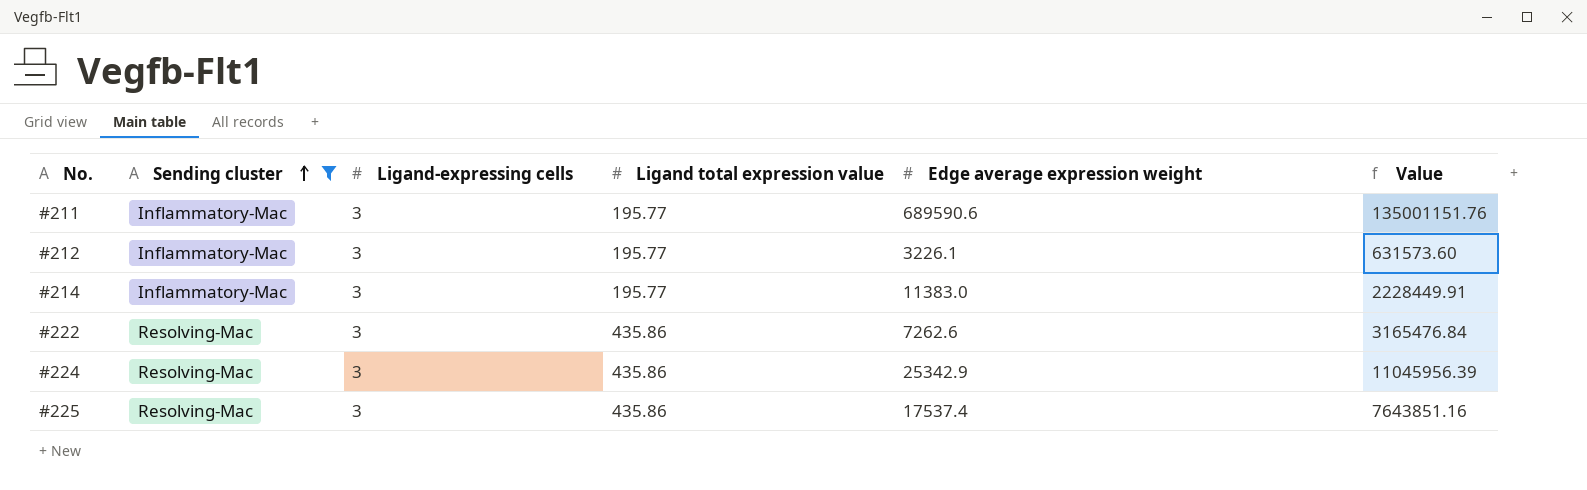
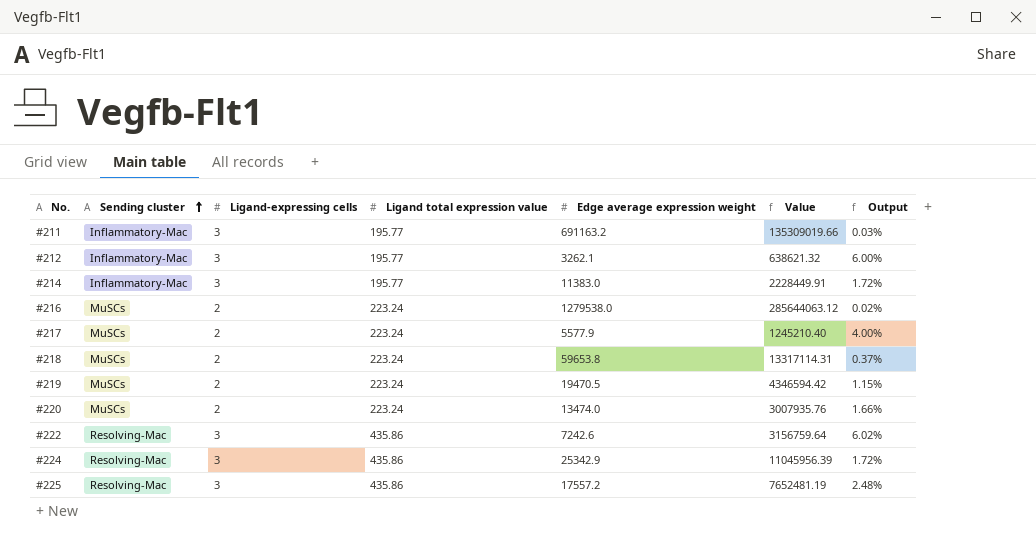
filter: Sending cluster != MuSCs -> none
column Output | formula: none -> [Ligand total expression value] / [Edge average expression weight]
#211 | Edge average expression weight: 689590.6 -> 691163.2
#211 | Value: 135001151.76 -> 135309019.66
#212 | Edge average expression weight: 3226.1 -> 3262.1
#212 | Value: 631573.60 -> 638621.32
#222 | Edge average expression weight: 7262.6 -> 7242.6
#222 | Value: 3165476.84 -> 3156759.64
#225 | Edge average expression weight: 17537.4 -> 17557.2
#225 | Value: 7643851.16 -> 7652481.19

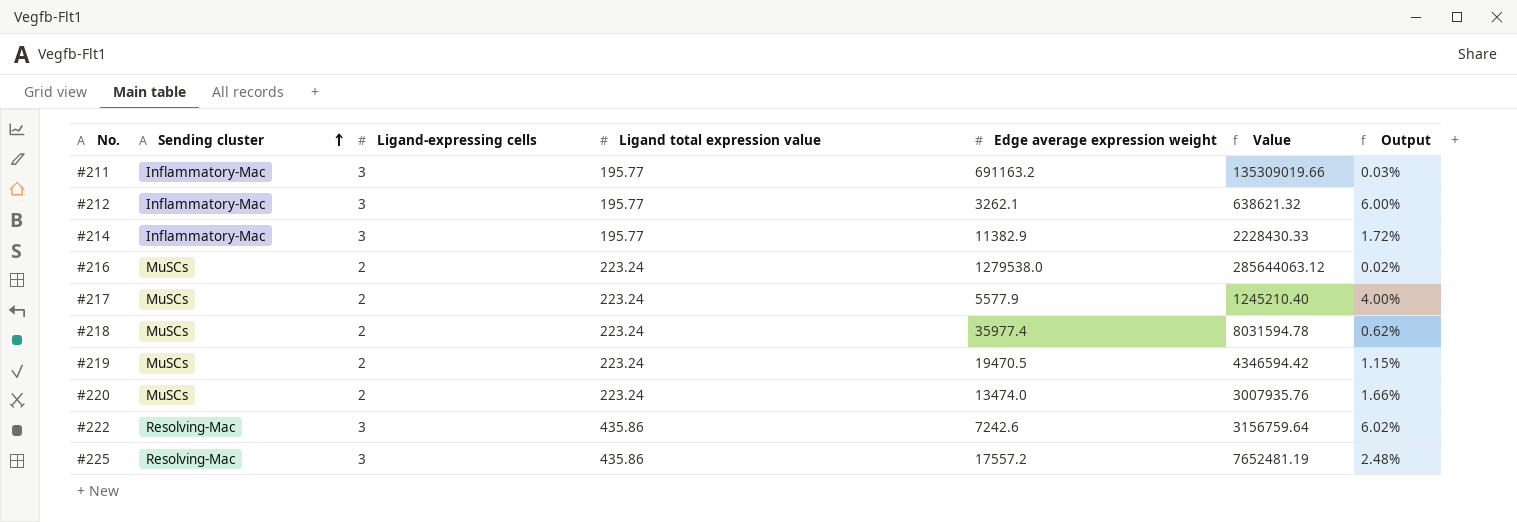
row #224: Resolving-Mac | 3 | 435.86 | 25342.9 | 11045956.39 | 1.72% -> none
#214 | Edge average expression weight: 11383.0 -> 11382.9
#214 | Value: 2228449.91 -> 2228430.33
#218 | Edge average expression weight: 59653.8 -> 35977.4
#218 | Value: 13317114.31 -> 8031594.78
#218 | Output: 0.37% -> 0.62%

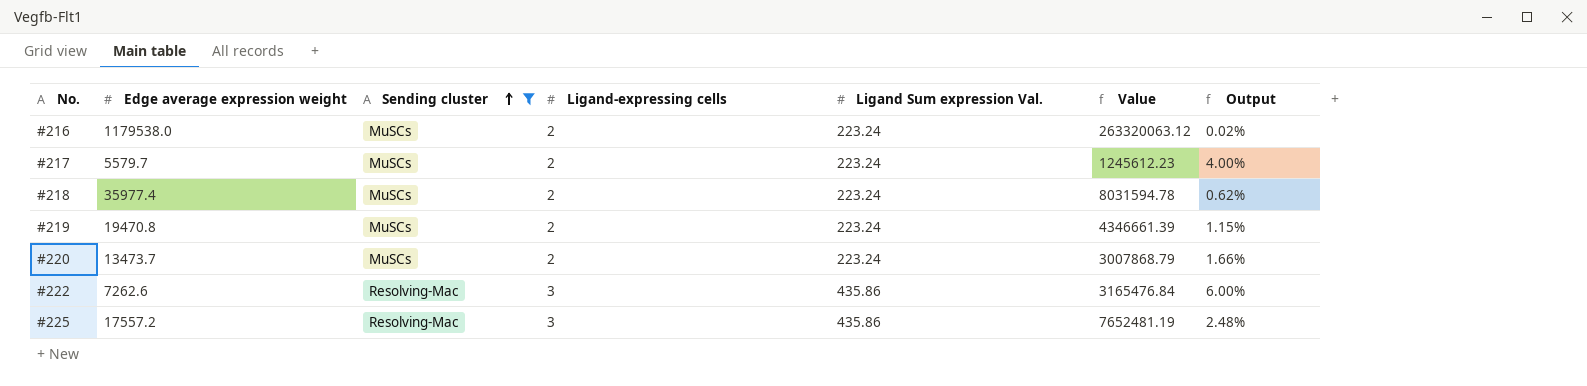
filter: none -> Sending cluster != Inflammatory-Mac
column Edge average expression weight | position: 5 -> 2
column name: Ligand total expression value -> Ligand Sum expression Val.
#216 | Edge average expression weight: 1279538.0 -> 1179538.0
#216 | Value: 285644063.12 -> 263320063.12
#217 | Edge average expression weight: 5577.9 -> 5579.7
#217 | Value: 1245210.40 -> 1245612.23
#219 | Edge average expression weight: 19470.5 -> 19470.8
#219 | Value: 4346594.42 -> 4346661.39
#220 | Edge average expression weight: 13474.0 -> 13473.7
#220 | Value: 3007935.76 -> 3007868.79
#222 | Edge average expression weight: 7242.6 -> 7262.6
#222 | Value: 3156759.64 -> 3165476.84
#222 | Output: 6.02% -> 6.00%

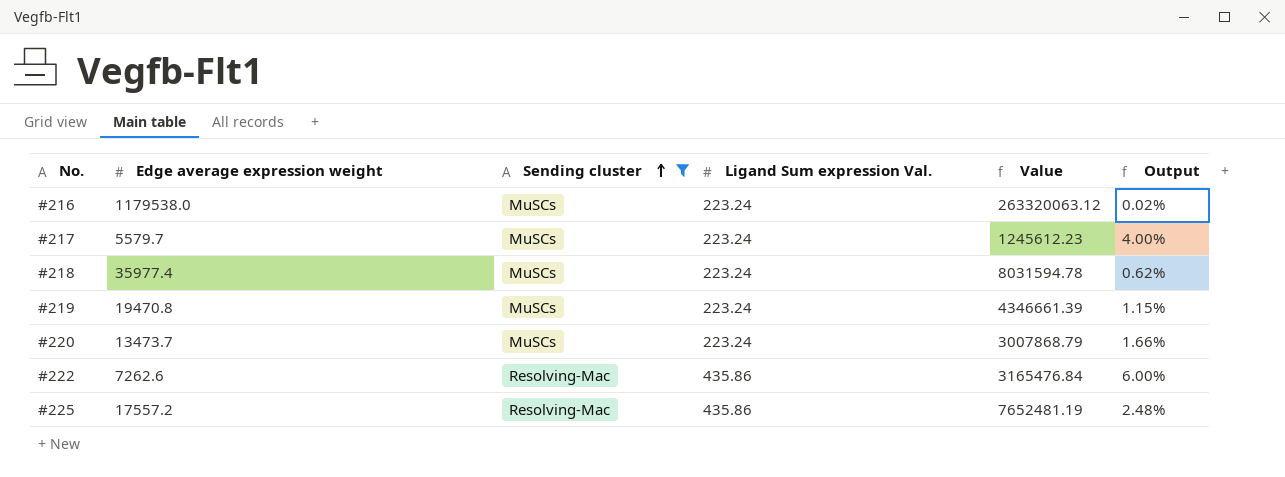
column Ligand-expressing cells | position: 4 -> none

